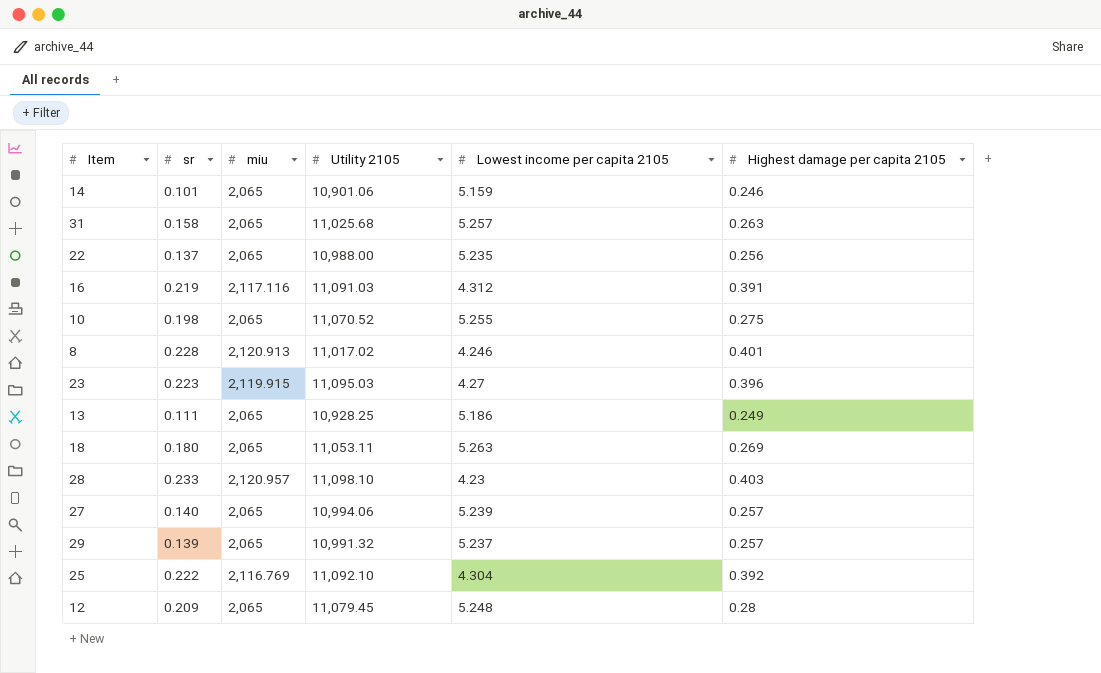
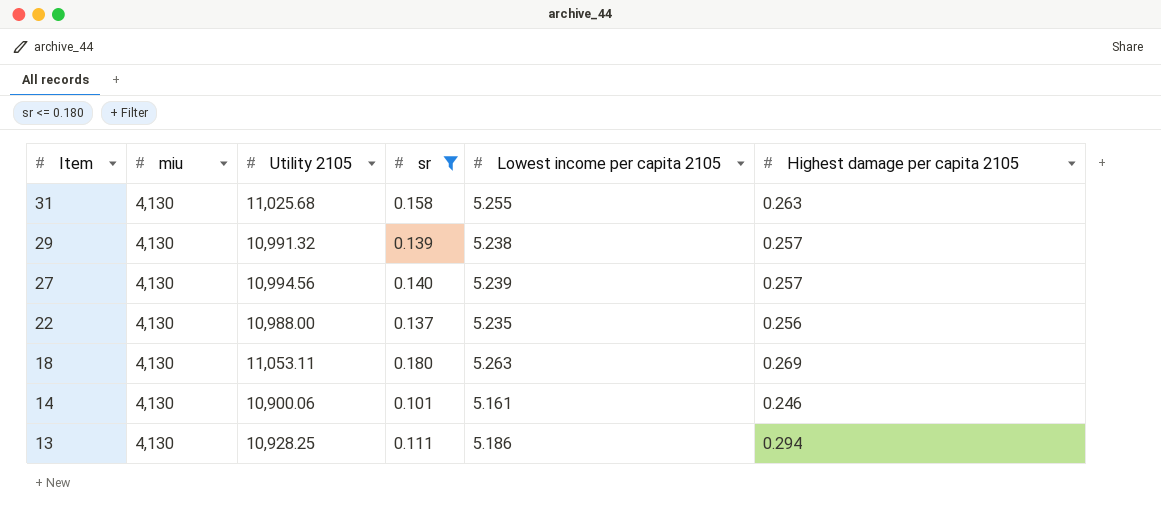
filter: none -> sr <= 0.180
row order: none -> Item descending
column sr | position: 2 -> 4
31 | miu: 2,065 -> 4,130
31 | Lowest income per capita 2105: 5.257 -> 5.255
29 | miu: 2,065 -> 4,130
29 | Lowest income per capita 2105: 5.237 -> 5.238
27 | miu: 2,065 -> 4,130
27 | Utility 2105: 10,994.06 -> 10,994.56
22 | miu: 2,065 -> 4,130
18 | miu: 2,065 -> 4,130
14 | miu: 2,065 -> 4,130
14 | Utility 2105: 10,901.06 -> 10,900.06
14 | Lowest income per capita 2105: 5.159 -> 5.161
13 | miu: 2,065 -> 4,130
13 | Highest damage per capita 2105: 0.249 -> 0.294

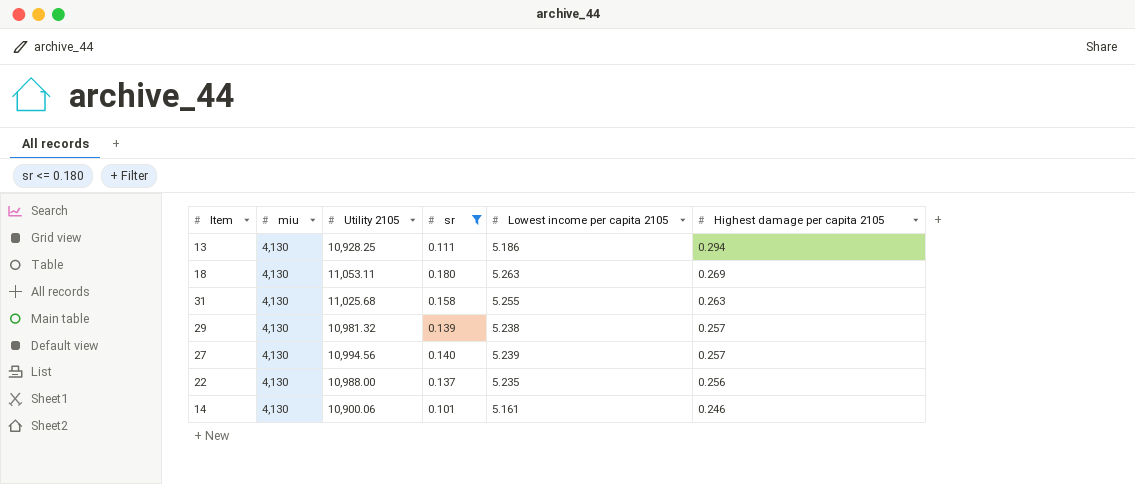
row order: Item descending -> Highest damage per capita 2105 descending
29 | Utility 2105: 10,991.32 -> 10,981.32

